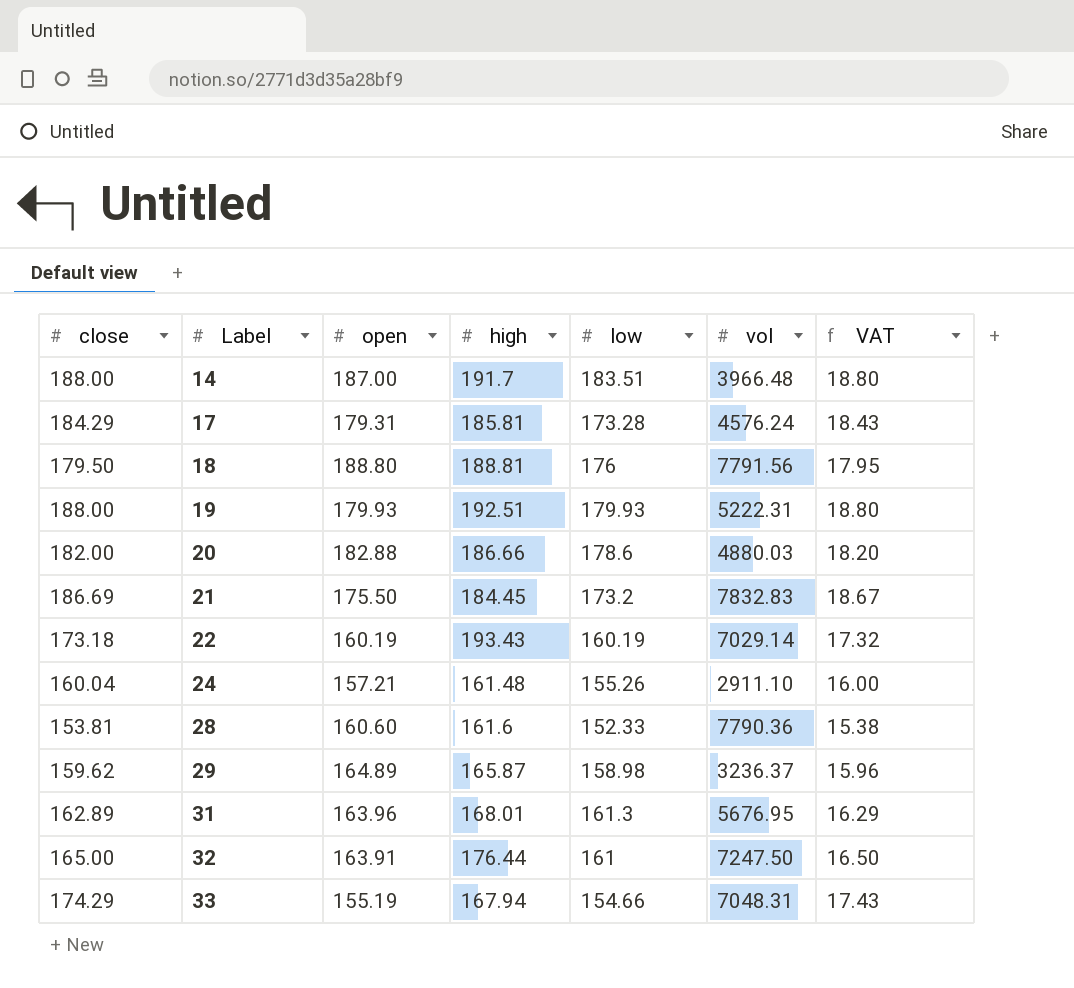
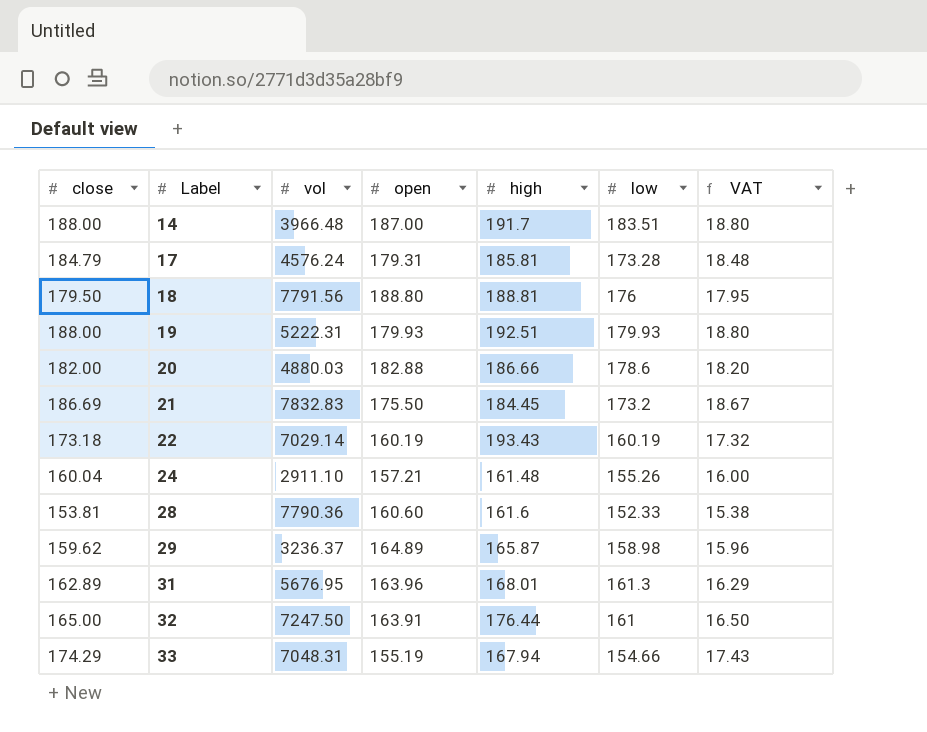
column vol | position: 6 -> 3
17 | close: 184.29 -> 184.79
17 | VAT: 18.43 -> 18.48

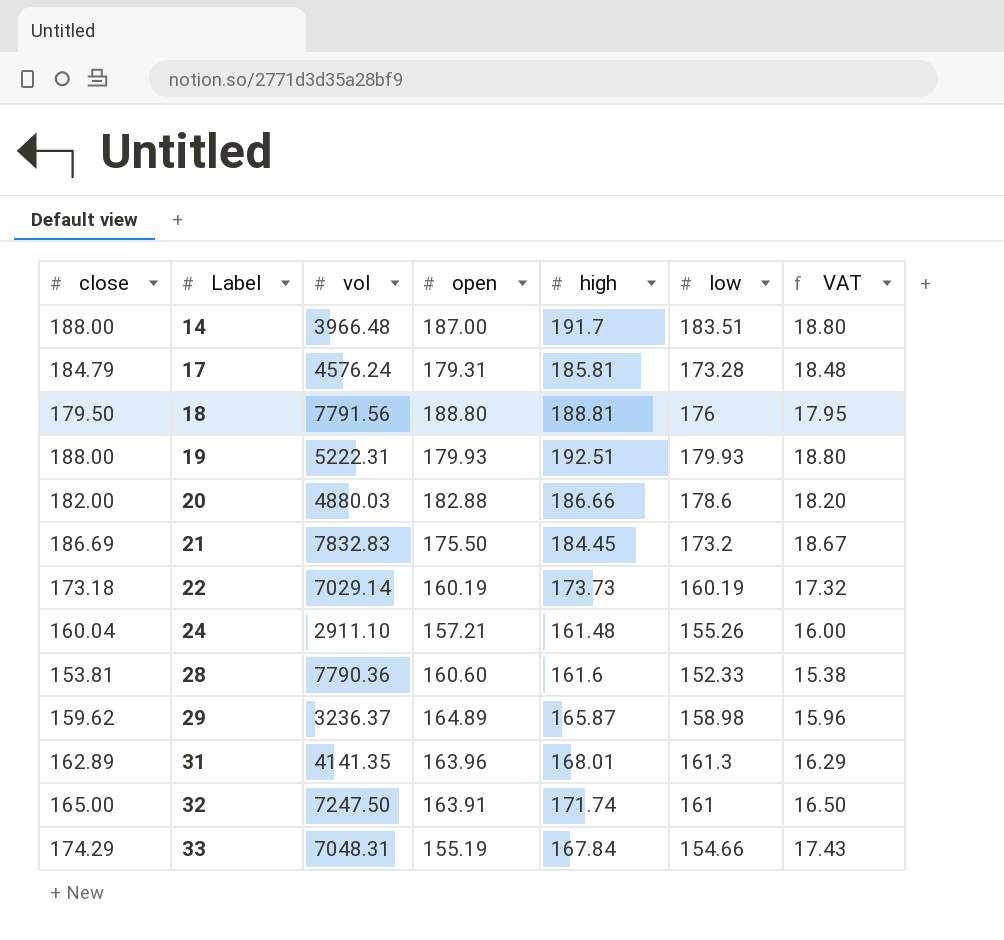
22 | high: 193.43 -> 173.73
31 | vol: 5676.95 -> 4141.35
32 | high: 176.44 -> 171.74
33 | high: 167.94 -> 167.84

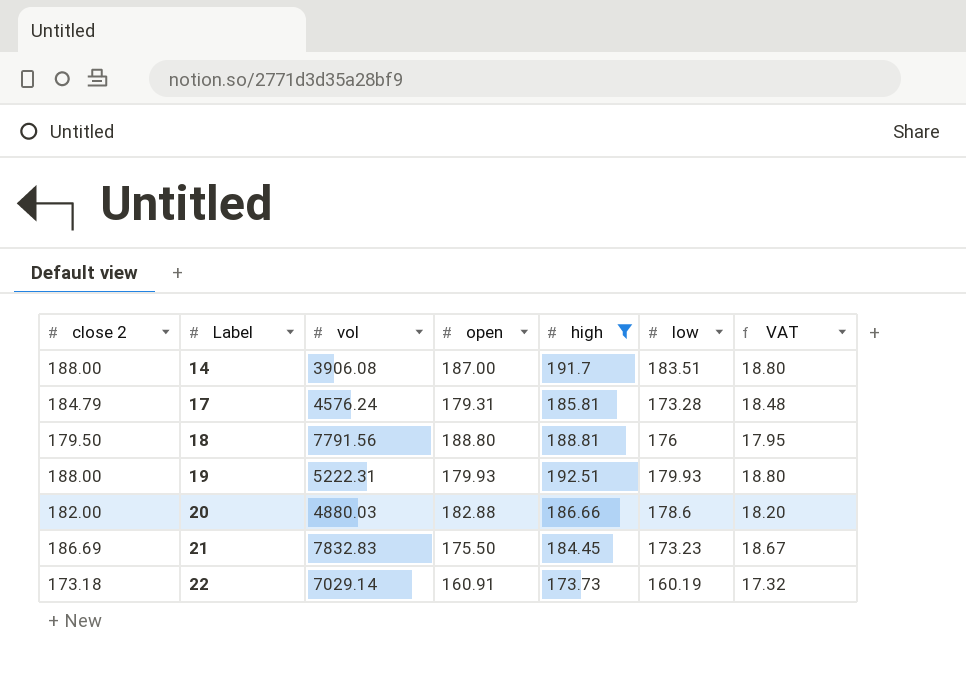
filter: none -> high >= 173.73
column name: close -> close 2
14 | vol: 3966.48 -> 3906.08
21 | low: 173.2 -> 173.23
22 | open: 160.19 -> 160.91

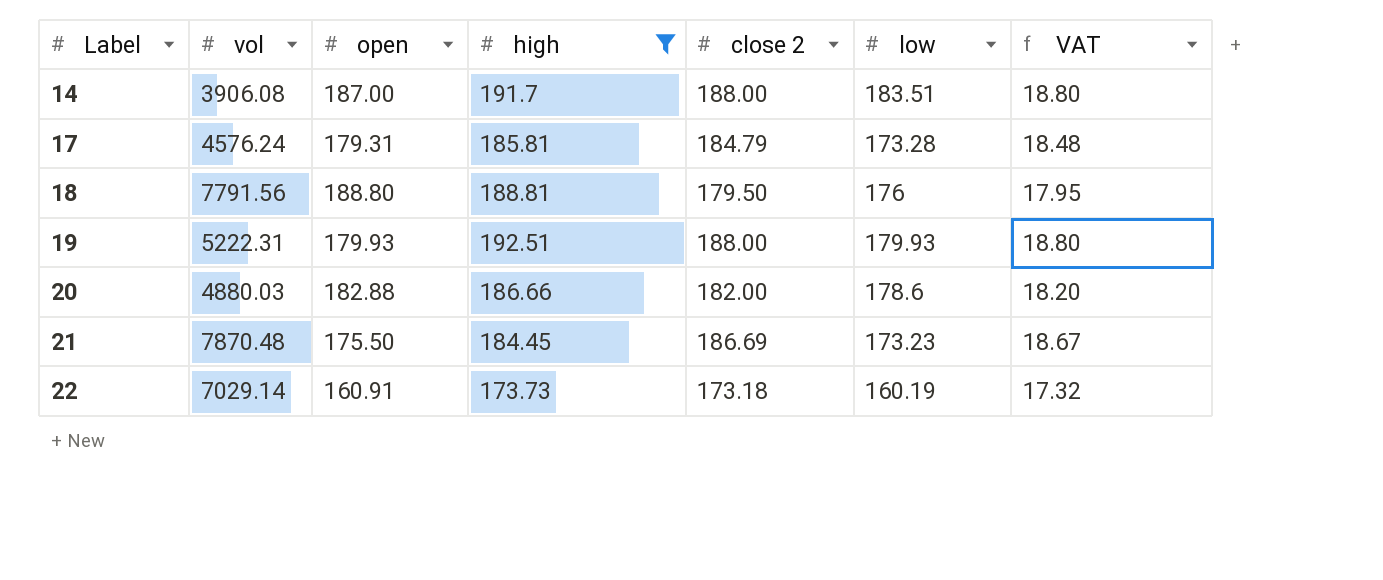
column close 2 | position: 1 -> 5
21 | vol: 7832.83 -> 7870.48

